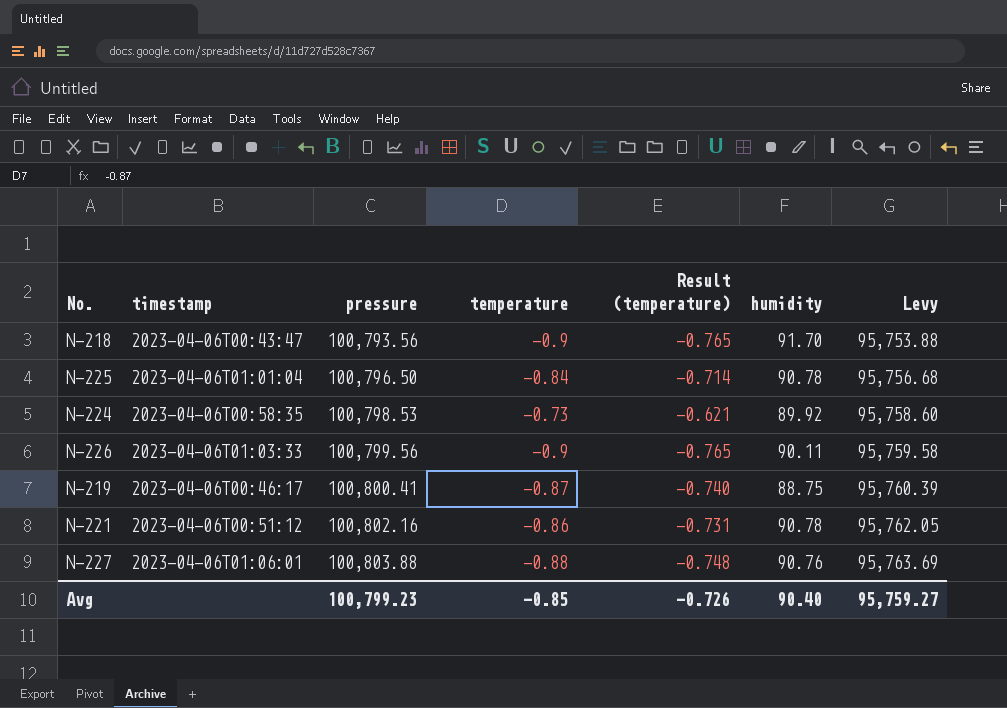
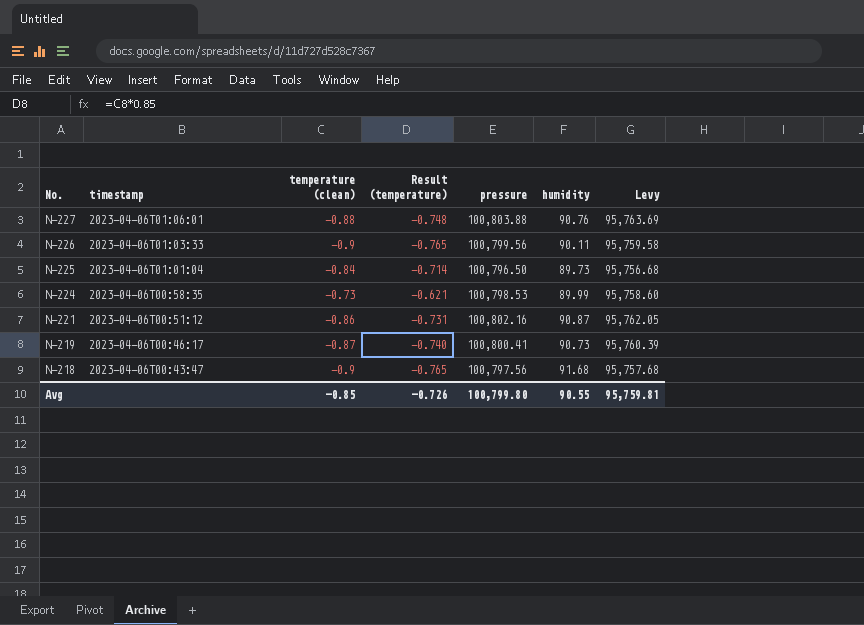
row order: pressure ascending -> No. descending
column name: temperature -> temperature (clean)
column pressure | position: 3 -> 5
N-225 | humidity: 90.78 -> 89.73
N-224 | humidity: 89.92 -> 89.99
N-221 | humidity: 90.78 -> 90.87
N-219 | humidity: 88.75 -> 90.73
N-218 | pressure: 100,793.56 -> 100,797.56
N-218 | humidity: 91.70 -> 91.68
N-218 | Levy: 95,753.88 -> 95,757.68
Avg | pressure: 100,799.23 -> 100,799.80
Avg | humidity: 90.40 -> 90.55
Avg | Levy: 95,759.27 -> 95,759.81

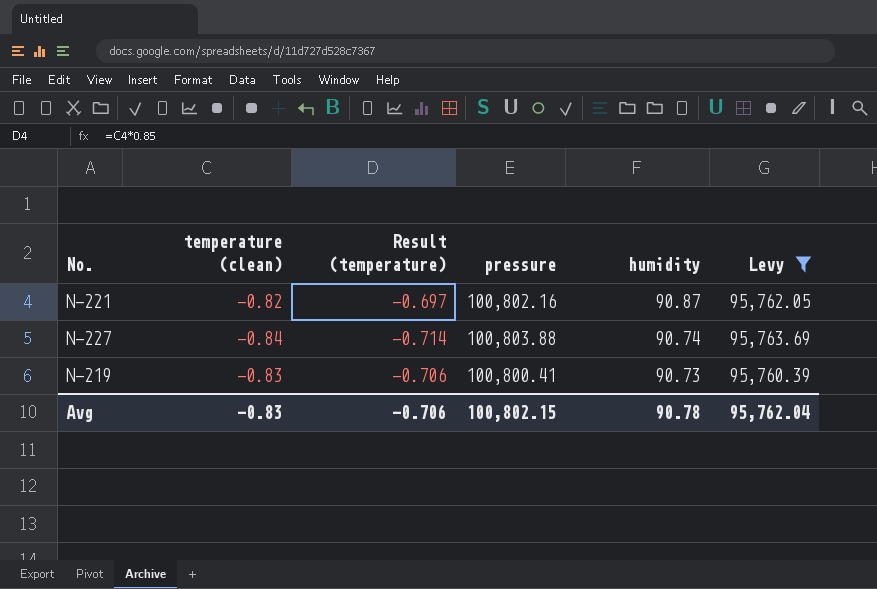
filter: none -> Levy >= 95,760.39
row order: No. descending -> humidity descending
column timestamp | position: 2 -> none
N-221 | temperature (clean): -0.86 -> -0.82
N-221 | Result (temperature): -0.731 -> -0.697
N-227 | temperature (clean): -0.88 -> -0.84
N-227 | Result (temperature): -0.748 -> -0.714
N-227 | humidity: 90.76 -> 90.74
N-219 | temperature (clean): -0.87 -> -0.83
N-219 | Result (temperature): -0.740 -> -0.706
Avg | temperature (clean): -0.85 -> -0.83
Avg | Result (temperature): -0.726 -> -0.706
Avg | pressure: 100,799.80 -> 100,802.15
Avg | humidity: 90.55 -> 90.78
Avg | Levy: 95,759.81 -> 95,762.04

